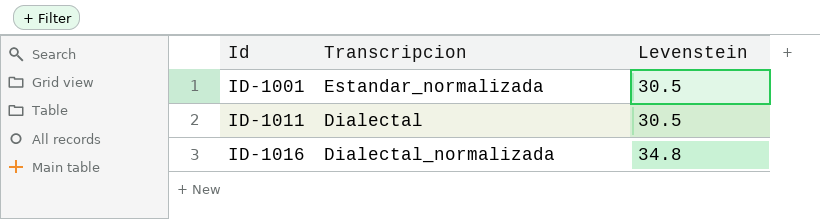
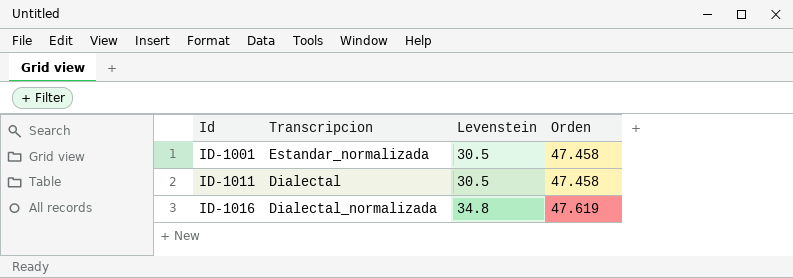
column Orden | position: none -> 4

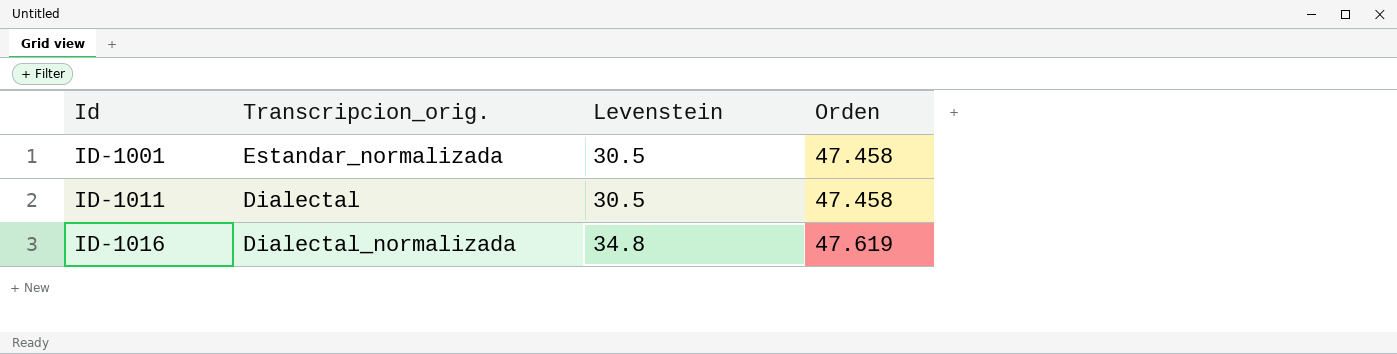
column name: Transcripcion -> Transcripcion_orig.

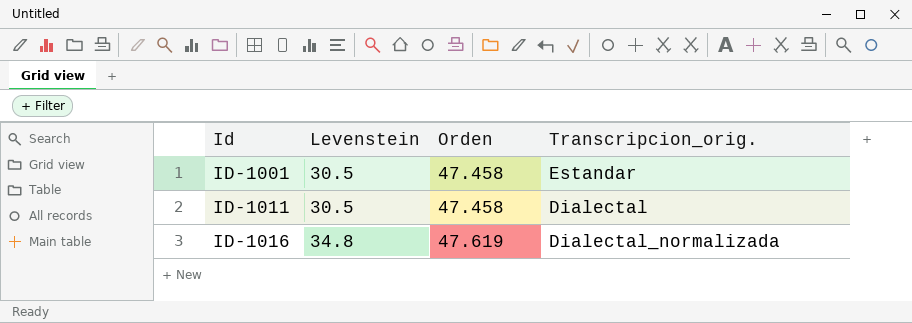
column Transcripcion_orig. | position: 2 -> 4
ID-1001 | Transcripcion_orig.: Estandar_normalizada -> Estandar

